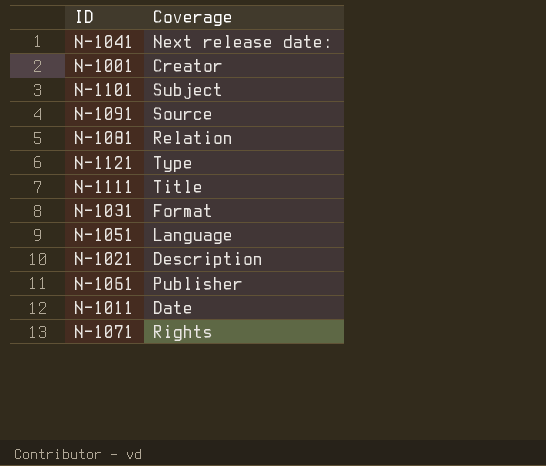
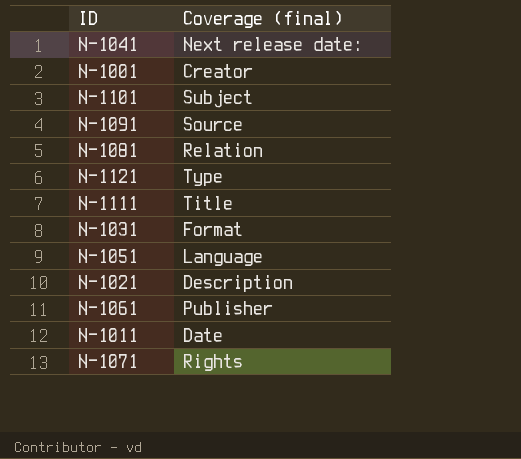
column name: Coverage -> Coverage (final)

